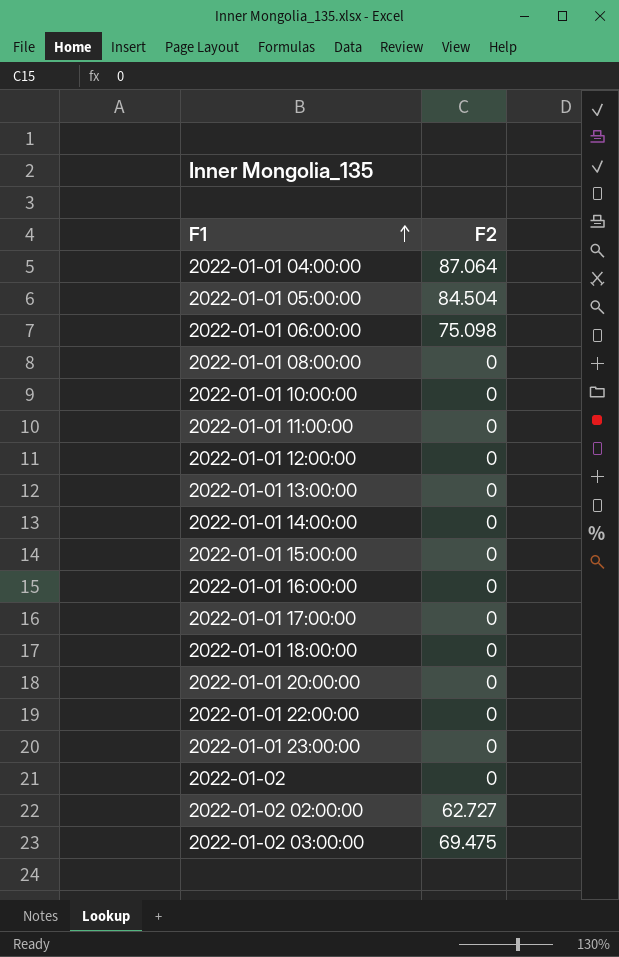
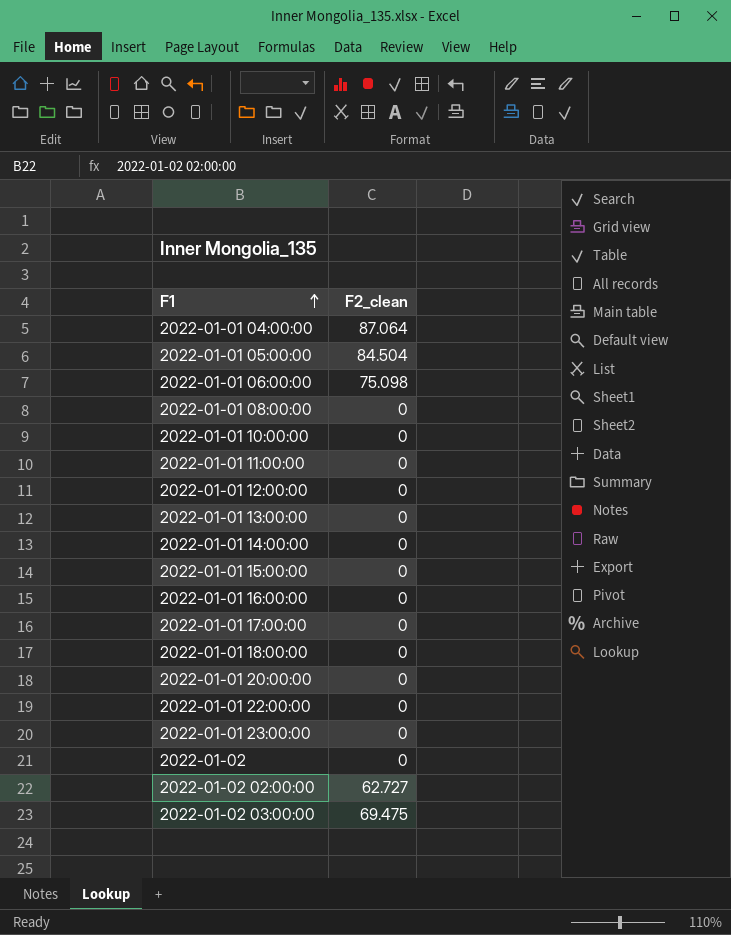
column name: F2 -> F2_clean

